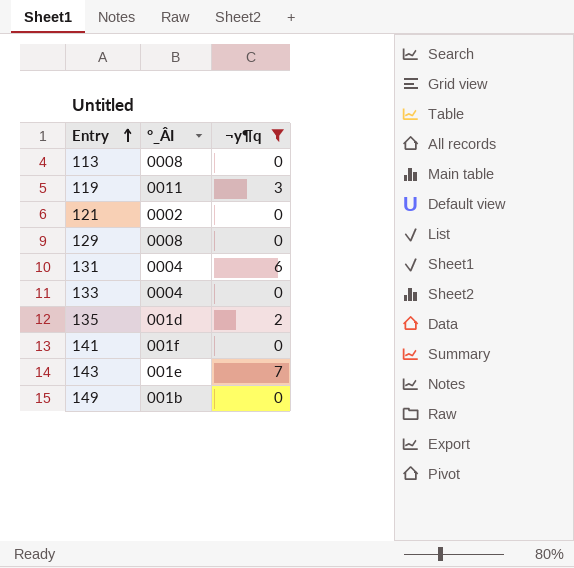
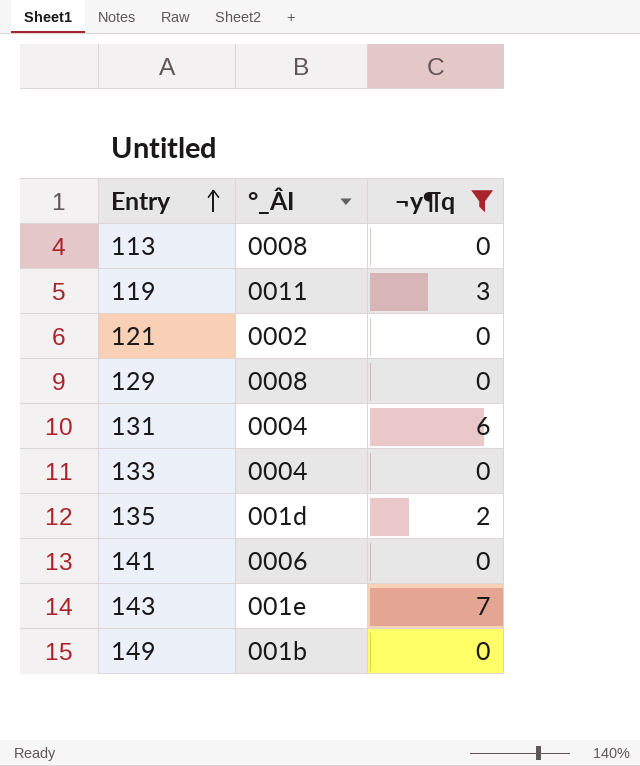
141 | °_ÂI: 001f -> 0006

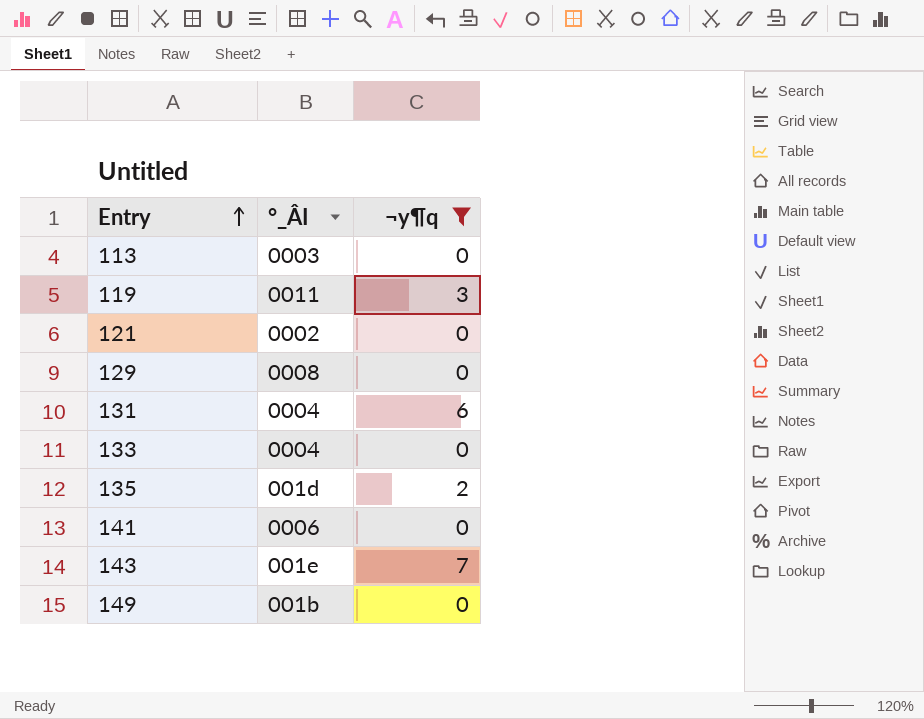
113 | °_ÂI: 0008 -> 0003

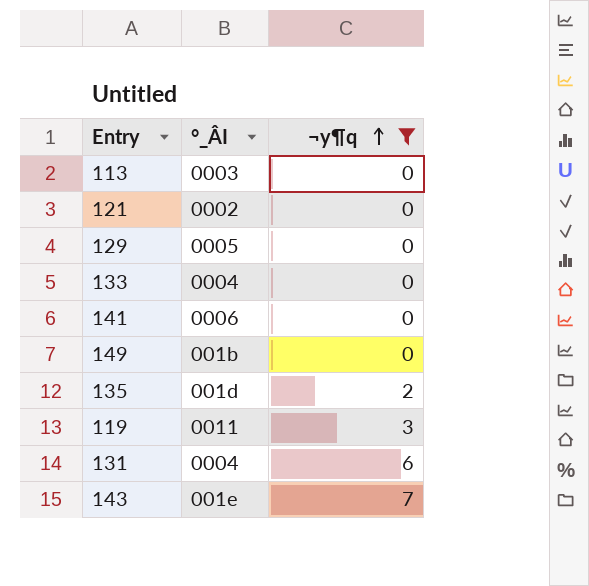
row order: Entry ascending -> ¬y¶q ascending
129 | °_ÂI: 0008 -> 0005

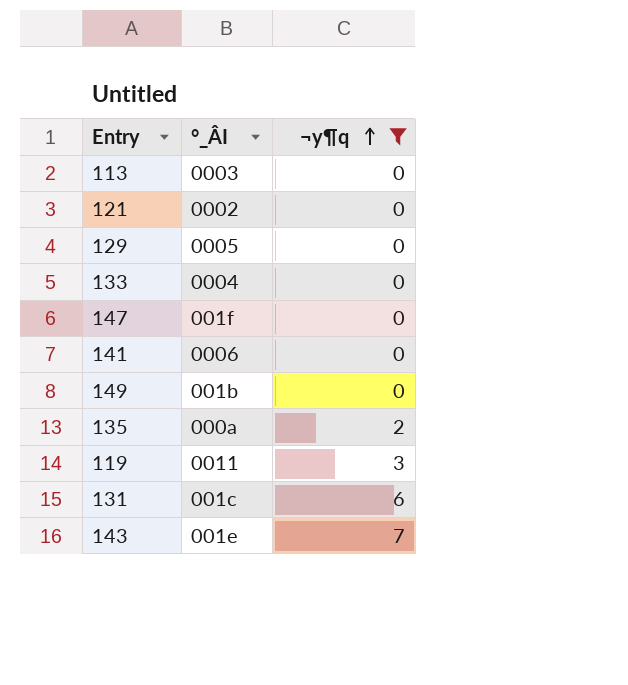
row 147: none -> 001f | 0
135 | °_ÂI: 001d -> 000a
131 | °_ÂI: 0004 -> 001c

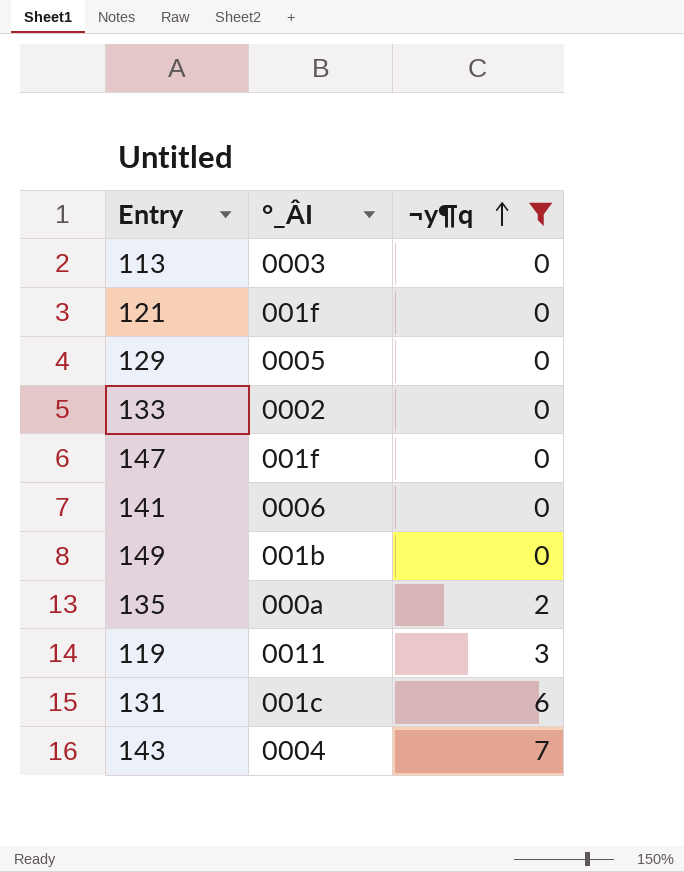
121 | °_ÂI: 0002 -> 001f
133 | °_ÂI: 0004 -> 0002
143 | °_ÂI: 001e -> 0004

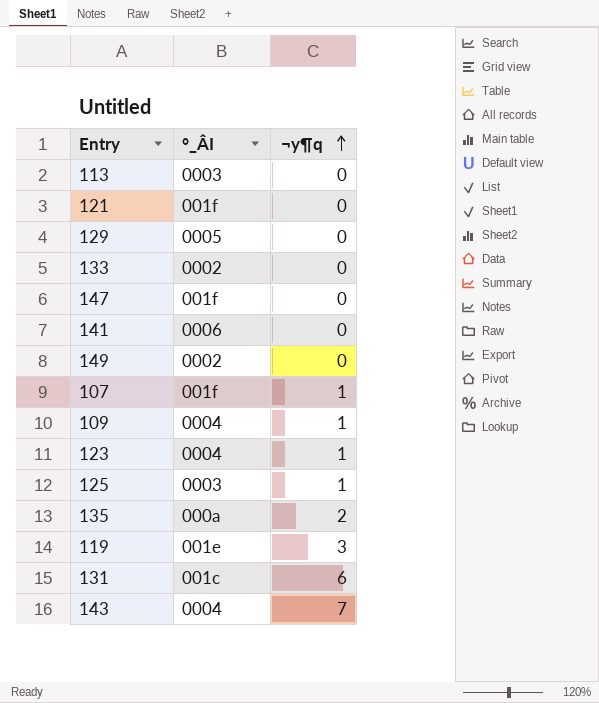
filter: ¬y¶q != 1 -> none
149 | °_ÂI: 001b -> 0002
119 | °_ÂI: 0011 -> 001e

